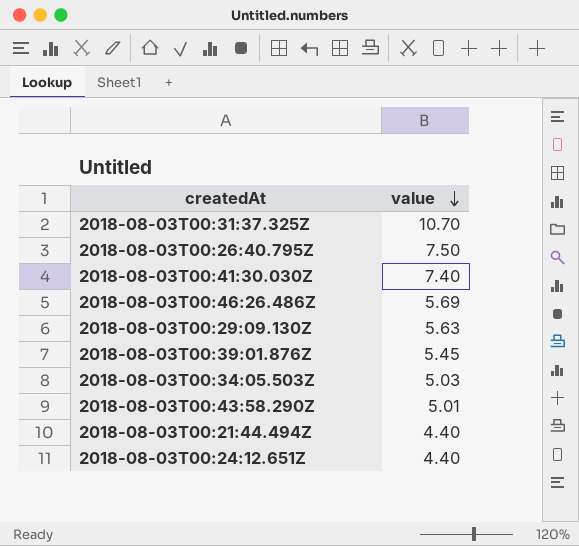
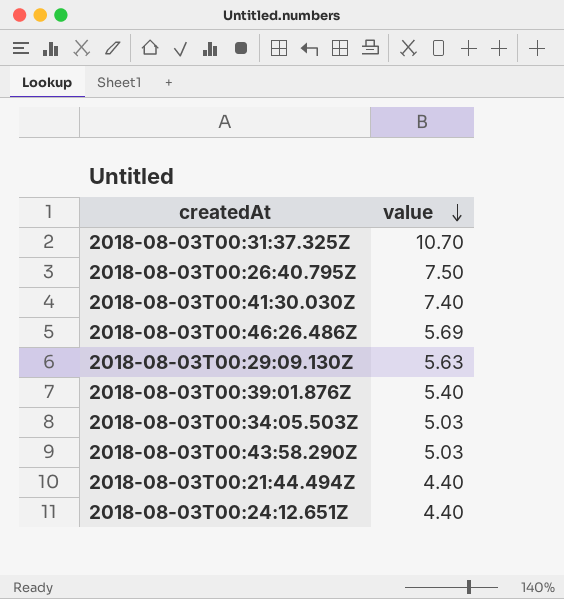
2018-08-03T00:39:01.876Z | value: 5.45 -> 5.40
2018-08-03T00:43:58.290Z | value: 5.01 -> 5.03

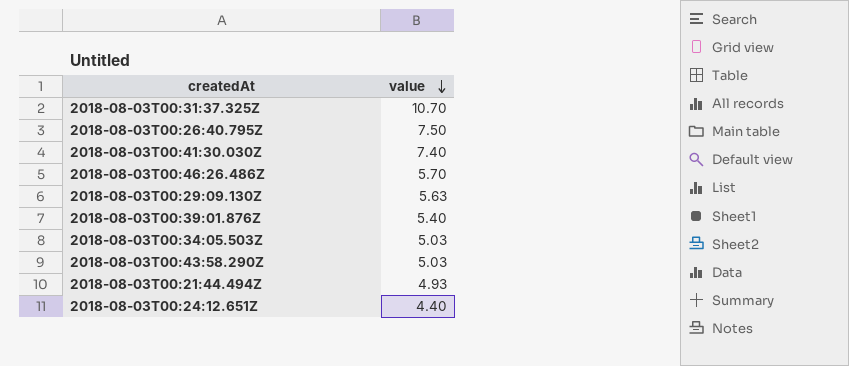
2018-08-03T00:46:26.486Z | value: 5.69 -> 5.70
2018-08-03T00:21:44.494Z | value: 4.40 -> 4.93

